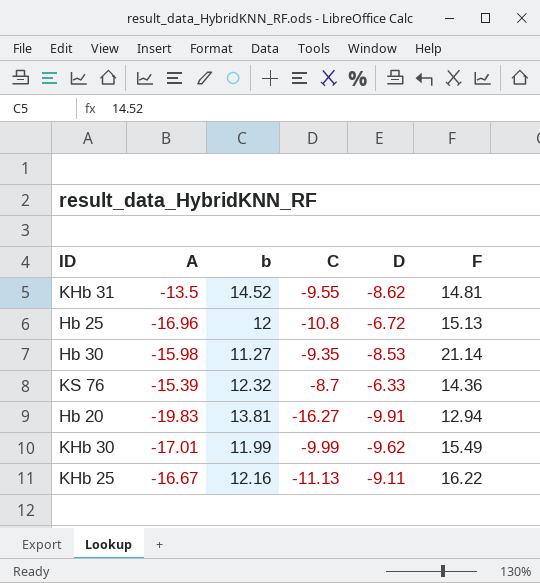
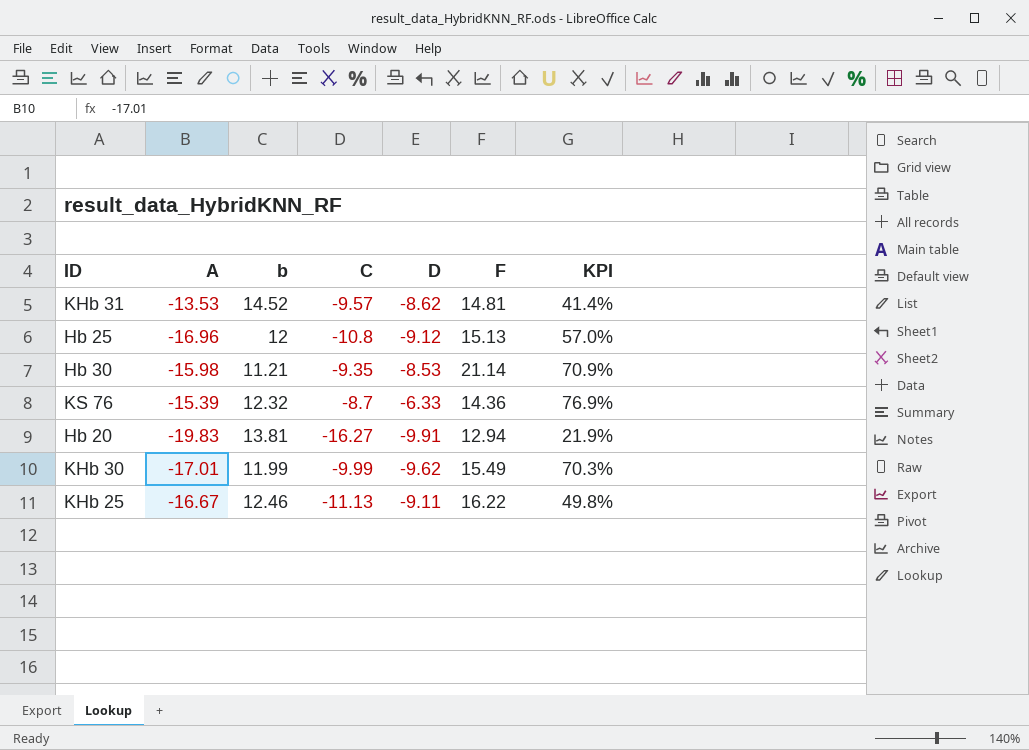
column KPI | formula: none -> ([A] - [C]) / [C]
KHb 31 | A: -13.5 -> -13.53
KHb 31 | C: -9.55 -> -9.57
Hb 25 | D: -6.72 -> -9.12
Hb 30 | b: 11.27 -> 11.21
KHb 25 | b: 12.16 -> 12.46

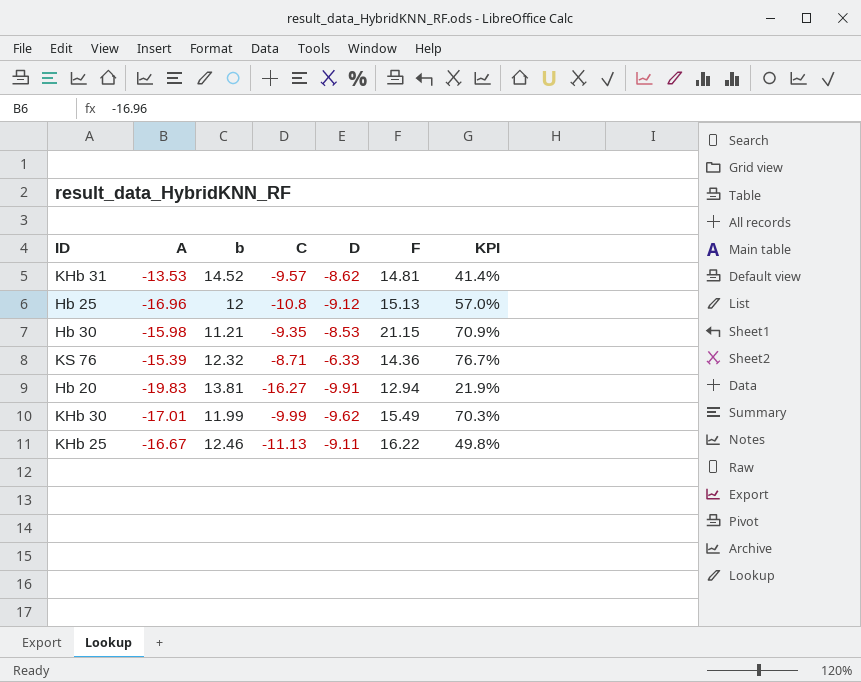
Hb 30 | F: 21.14 -> 21.15
KS 76 | C: -8.7 -> -8.71
KS 76 | KPI: 76.9% -> 76.7%

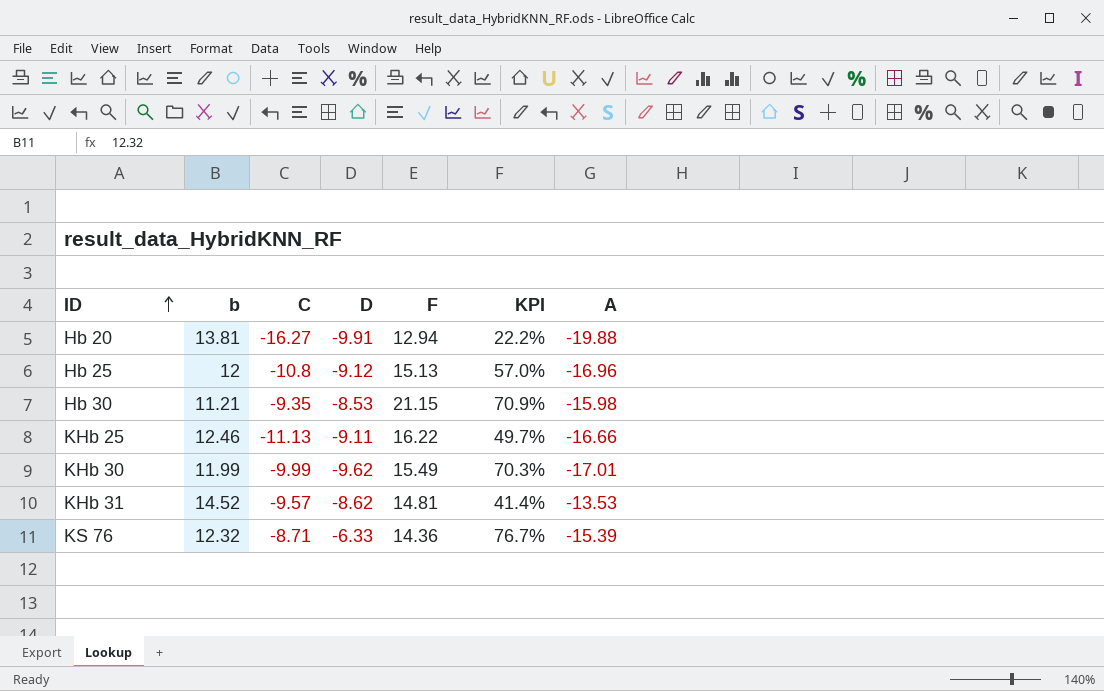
row order: none -> ID ascending
column A | position: 2 -> 7
Hb 20 | KPI: 21.9% -> 22.2%
Hb 20 | A: -19.83 -> -19.88
KHb 25 | KPI: 49.8% -> 49.7%
KHb 25 | A: -16.67 -> -16.66

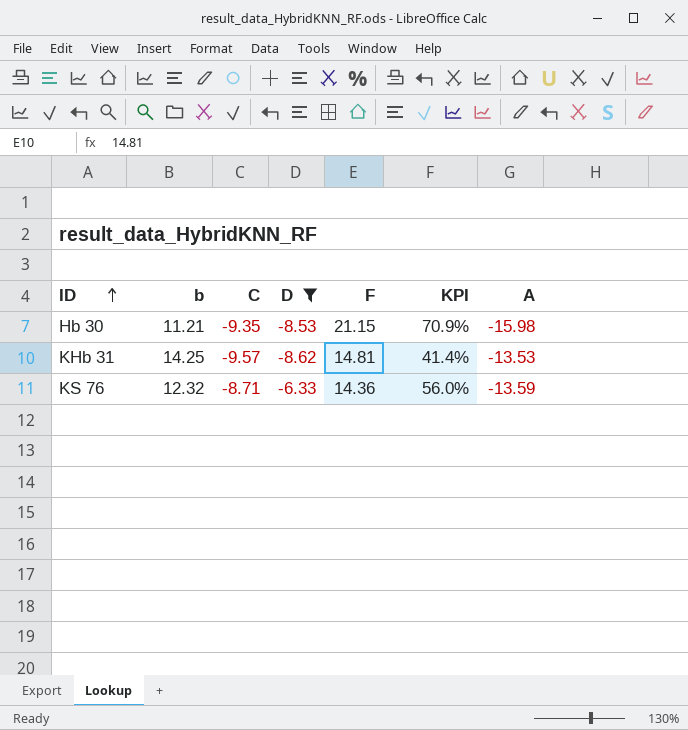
filter: none -> D >= -8.62
KHb 31 | b: 14.52 -> 14.25
KS 76 | KPI: 76.7% -> 56.0%
KS 76 | A: -15.39 -> -13.59

